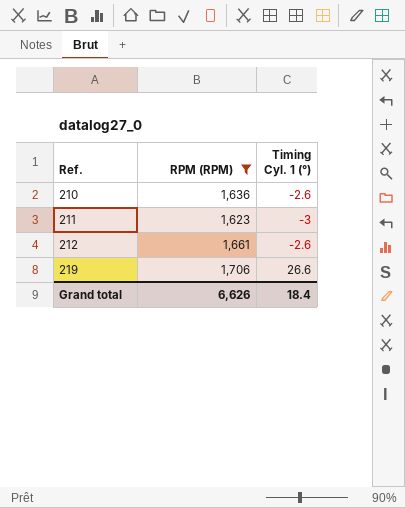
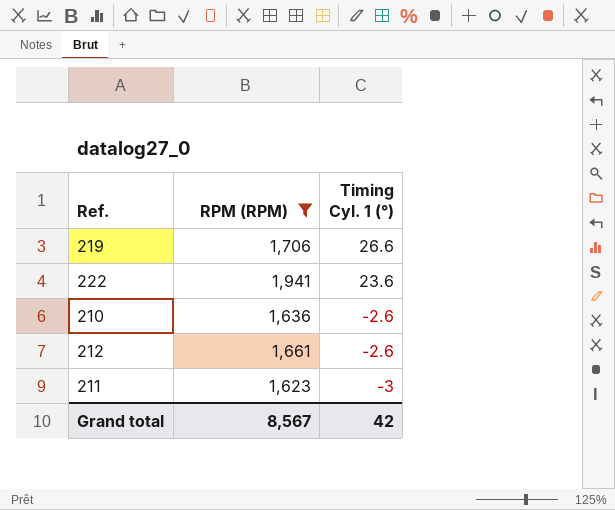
row order: Ref. ascending -> Timing Cyl. 1 (°) descending
row 222: none -> 1,941 | 23.6
Grand total | RPM (RPM): 6,626 -> 8,567
Grand total | Timing Cyl. 1 (°): 18.4 -> 42

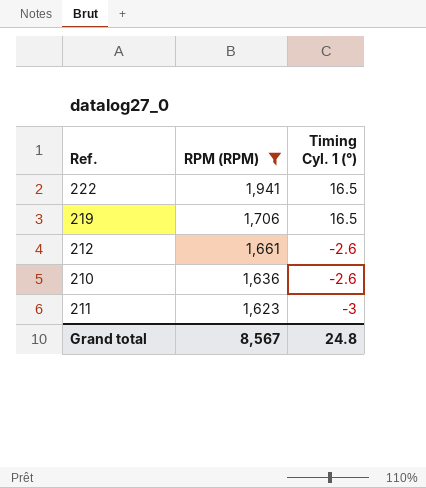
row order: Timing Cyl. 1 (°) descending -> RPM (RPM) descending
222 | Timing Cyl. 1 (°): 23.6 -> 16.5
219 | Timing Cyl. 1 (°): 26.6 -> 16.5
Grand total | Timing Cyl. 1 (°): 42 -> 24.8

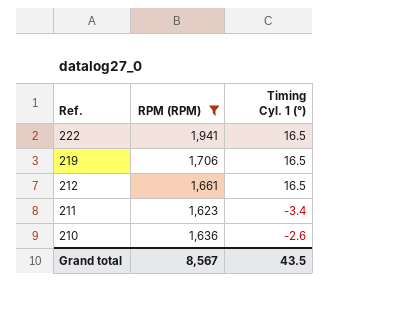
row order: RPM (RPM) descending -> Ref. descending
212 | Timing Cyl. 1 (°): -2.6 -> 16.5
211 | Timing Cyl. 1 (°): -3 -> -3.4
Grand total | Timing Cyl. 1 (°): 24.8 -> 43.5

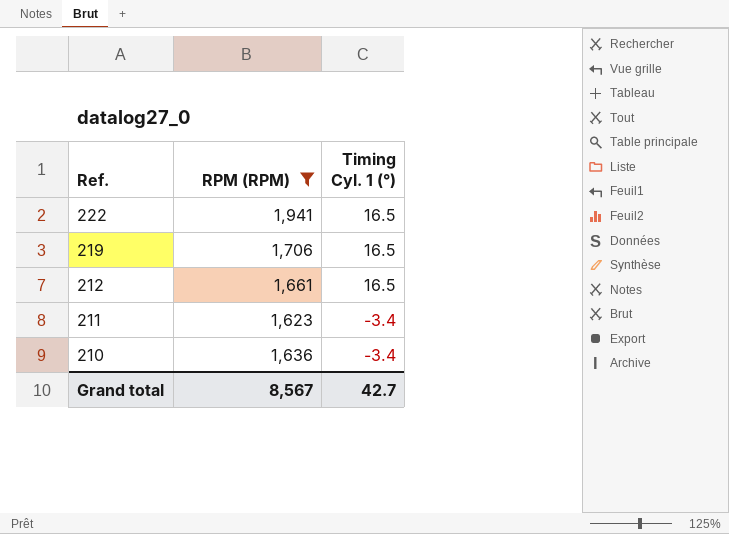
210 | Timing Cyl. 1 (°): -2.6 -> -3.4
Grand total | Timing Cyl. 1 (°): 43.5 -> 42.7

